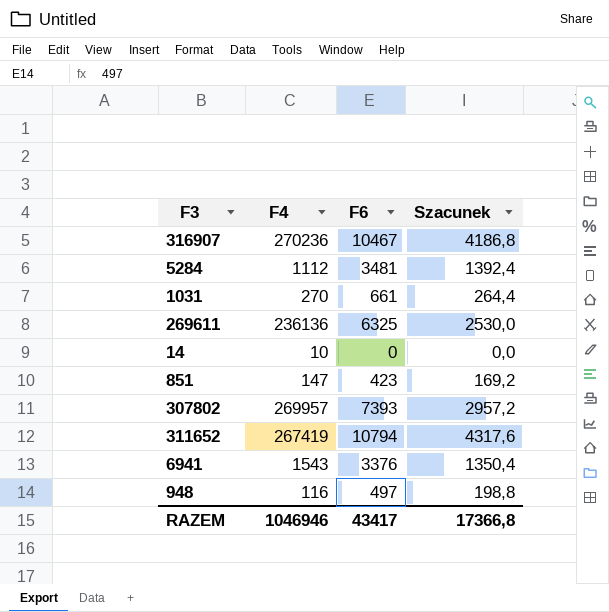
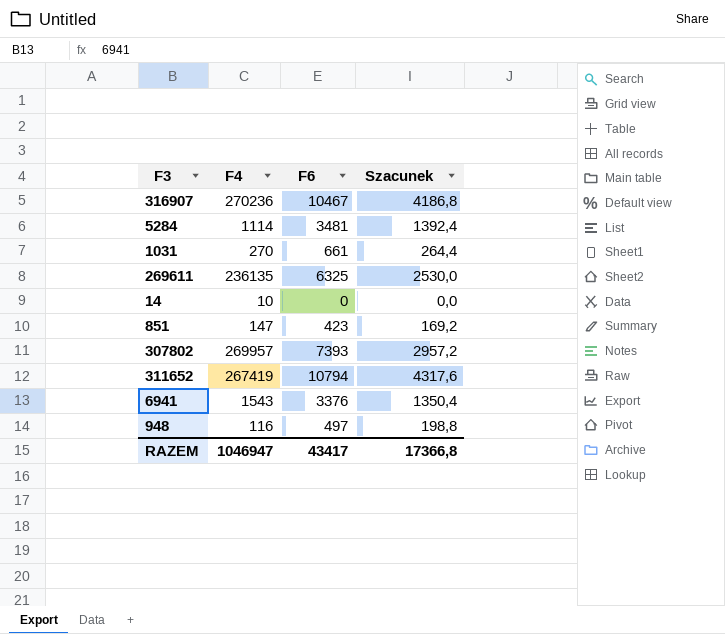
5284 | F4: 1112 -> 1114
269611 | F4: 236136 -> 236135
RAZEM | F4: 1046946 -> 1046947

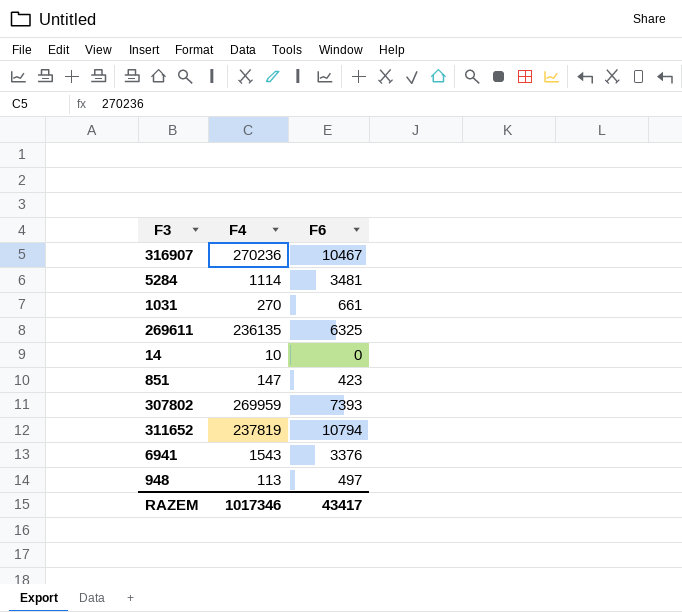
column Szacunek | formula: [F6] * 0,4 -> none
307802 | F4: 269957 -> 269959
311652 | F4: 267419 -> 237819
948 | F4: 116 -> 113
RAZEM | F4: 1046947 -> 1017346

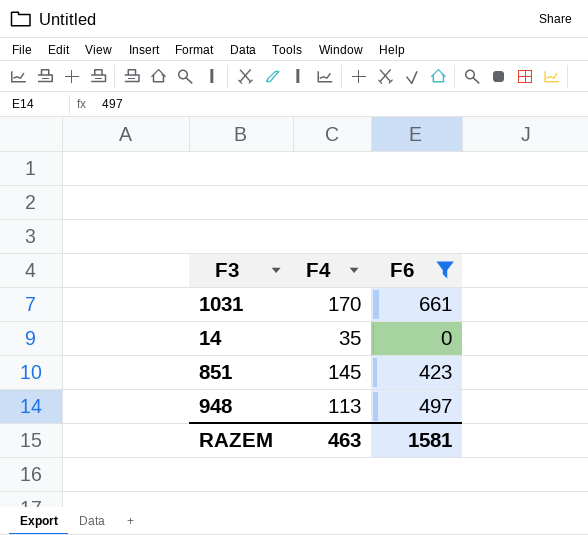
filter: none -> F6 <= 661
1031 | F4: 270 -> 170
14 | F4: 10 -> 35
851 | F4: 147 -> 145
RAZEM | F4: 1017346 -> 463
RAZEM | F6: 43417 -> 1581

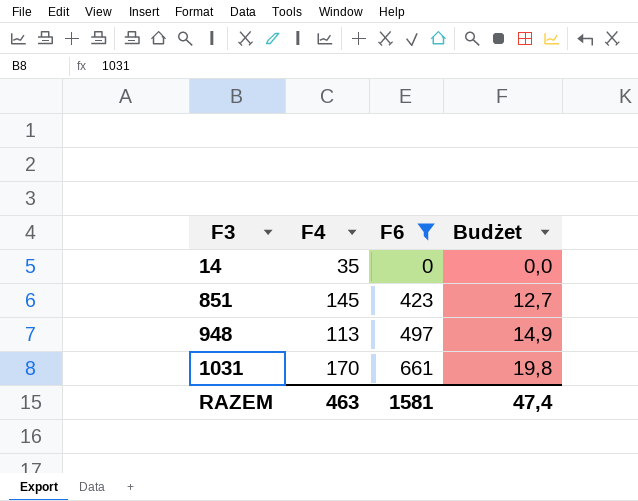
row order: none -> F3 ascending
column Budżet | formula: none -> [F6] * 0,03

